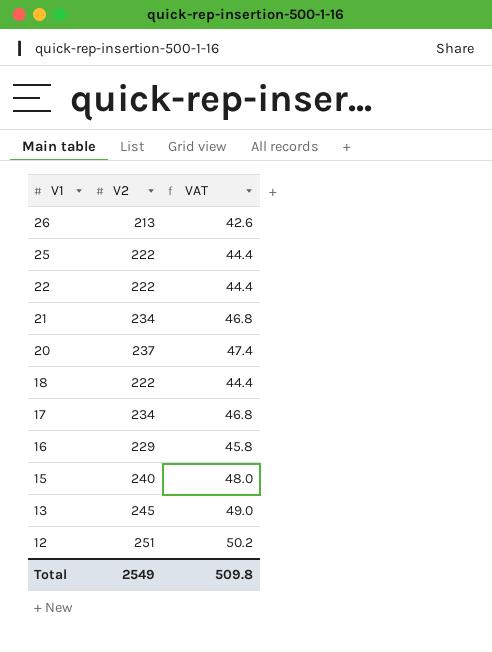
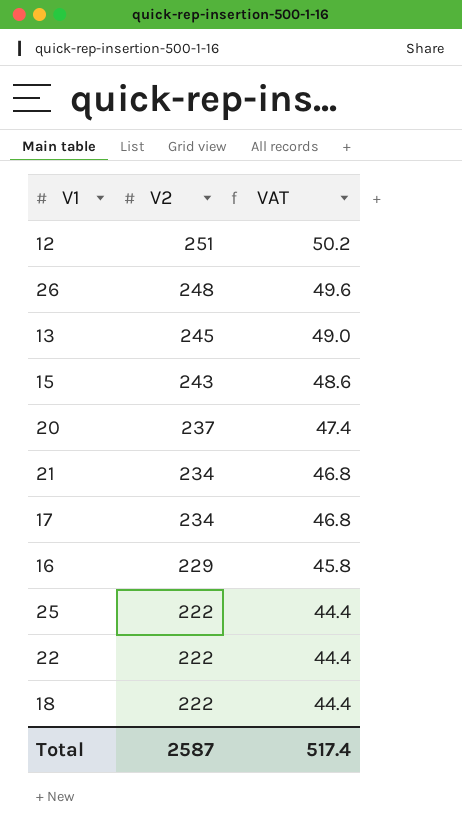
row order: V1 descending -> V2 descending
26 | V2: 213 -> 248
26 | VAT: 42.6 -> 49.6
15 | V2: 240 -> 243
15 | VAT: 48.0 -> 48.6
Total | V2: 2549 -> 2587
Total | VAT: 509.8 -> 517.4

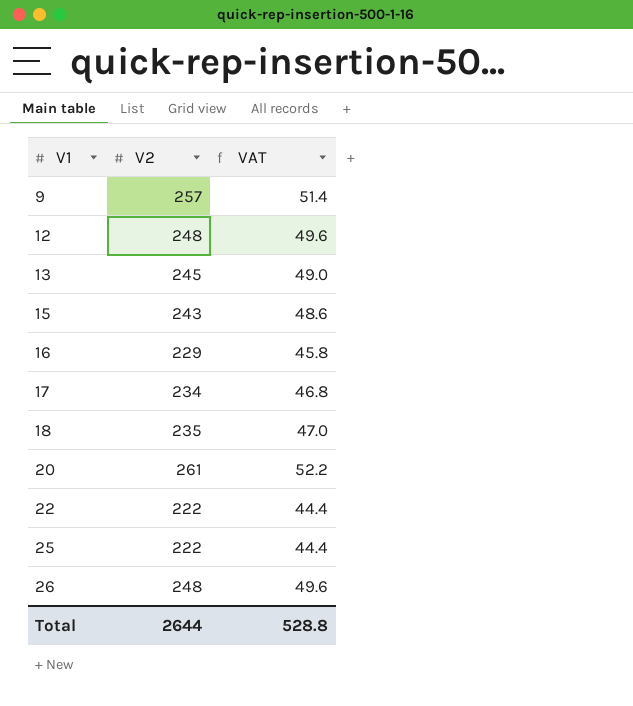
row order: V2 descending -> V1 ascending
row 21: 234 | 46.8 -> none
row 9: none -> 257 | 51.4
12 | V2: 251 -> 248
12 | VAT: 50.2 -> 49.6
18 | V2: 222 -> 235
18 | VAT: 44.4 -> 47.0
20 | V2: 237 -> 261
20 | VAT: 47.4 -> 52.2
Total | V2: 2587 -> 2644
Total | VAT: 517.4 -> 528.8

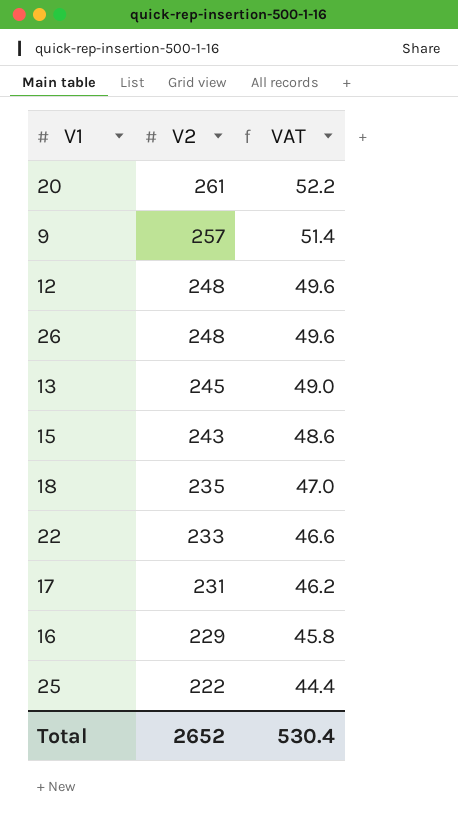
row order: V1 ascending -> V2 descending
22 | V2: 222 -> 233
22 | VAT: 44.4 -> 46.6
17 | V2: 234 -> 231
17 | VAT: 46.8 -> 46.2
Total | V2: 2644 -> 2652
Total | VAT: 528.8 -> 530.4

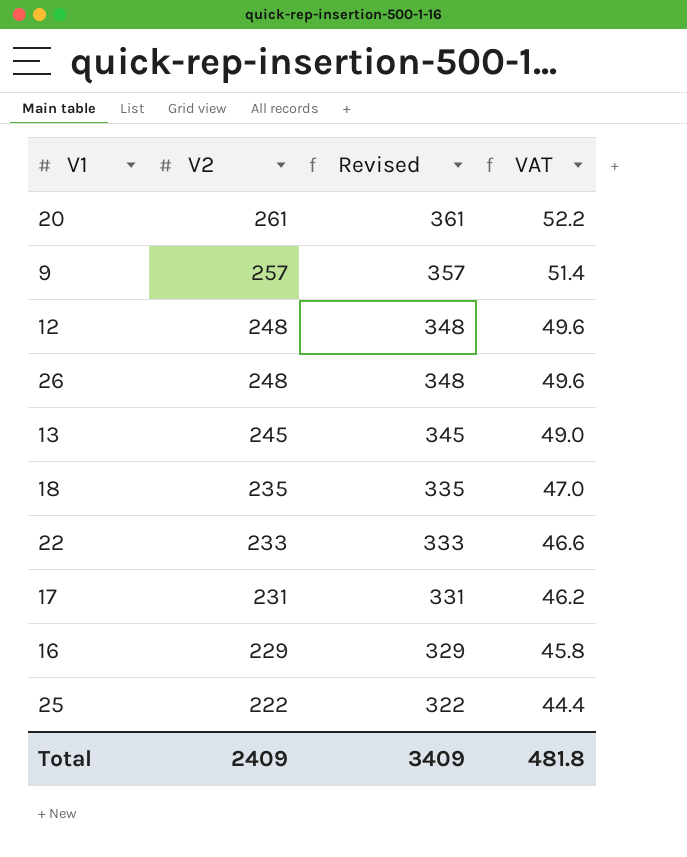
column Revised | formula: none -> [V2] + 100
row 15: 243 | 48.6 -> none
Total | V2: 2652 -> 2409
Total | VAT: 530.4 -> 481.8

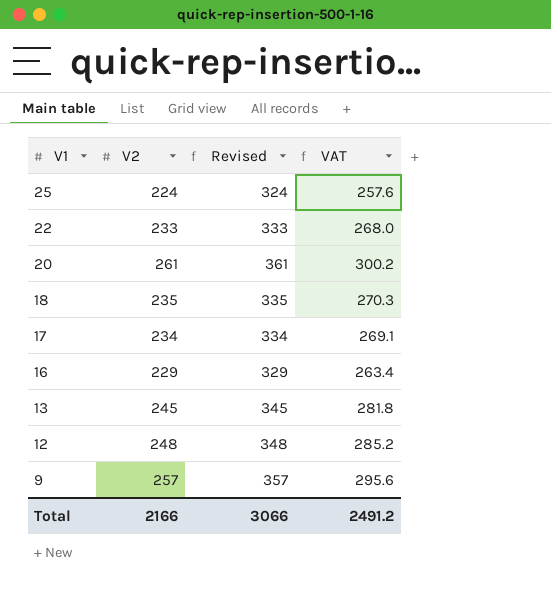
row order: V2 descending -> V1 descending
column VAT | formula: [V2] * 0.2 -> [V2] * 1.15
row 26: 248 | 348 | 49.6 -> none
25 | V2: 222 -> 224
25 | Revised: 322 -> 324
17 | V2: 231 -> 234
17 | Revised: 331 -> 334
Total | V2: 2409 -> 2166
Total | Revised: 3409 -> 3066
Total | VAT: 481.8 -> 2491.2

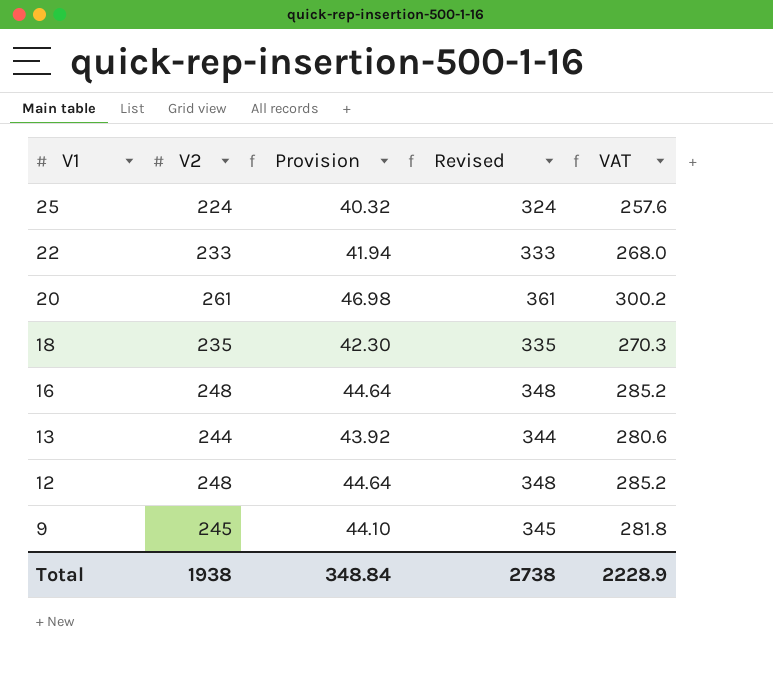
column Provision | formula: none -> [V2] * 0.18
row 17: 234 | 334 | 269.1 -> none
16 | V2: 229 -> 248
16 | Revised: 329 -> 348
16 | VAT: 263.4 -> 285.2
13 | V2: 245 -> 244
13 | Revised: 345 -> 344
13 | VAT: 281.8 -> 280.6
9 | V2: 257 -> 245
9 | Revised: 357 -> 345
9 | VAT: 295.6 -> 281.8
Total | V2: 2166 -> 1938
Total | Revised: 3066 -> 2738
Total | VAT: 2491.2 -> 2228.9

